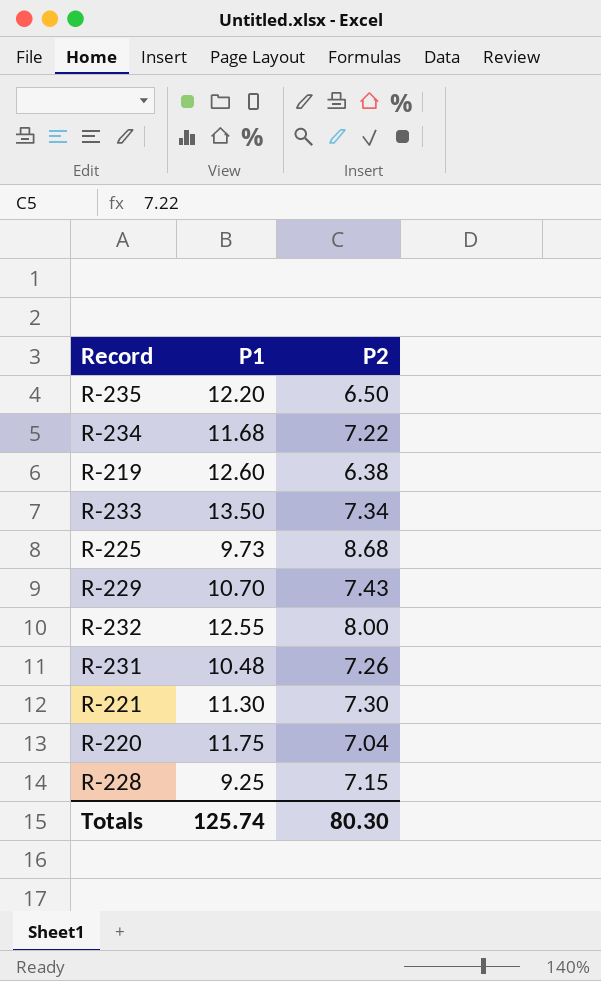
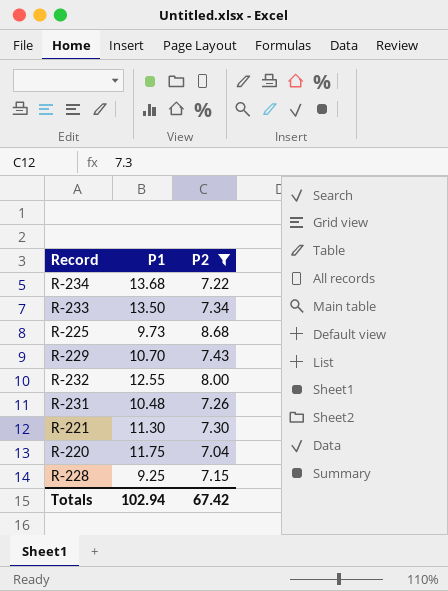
filter: none -> P2 >= 7.04
R-234 | P1: 11.68 -> 13.68
Totals | P1: 125.74 -> 102.94
Totals | P2: 80.30 -> 67.42

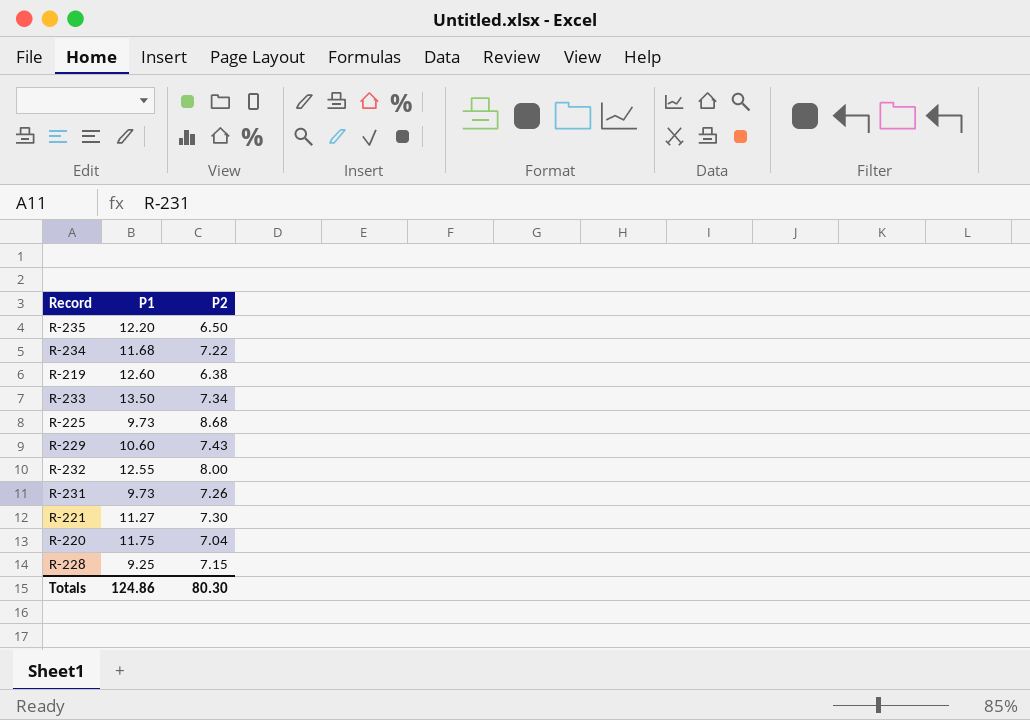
filter: P2 >= 7.04 -> none
R-234 | P1: 13.68 -> 11.68
R-229 | P1: 10.70 -> 10.60
R-231 | P1: 10.48 -> 9.73
R-221 | P1: 11.30 -> 11.27
Totals | P1: 102.94 -> 124.86
Totals | P2: 67.42 -> 80.30

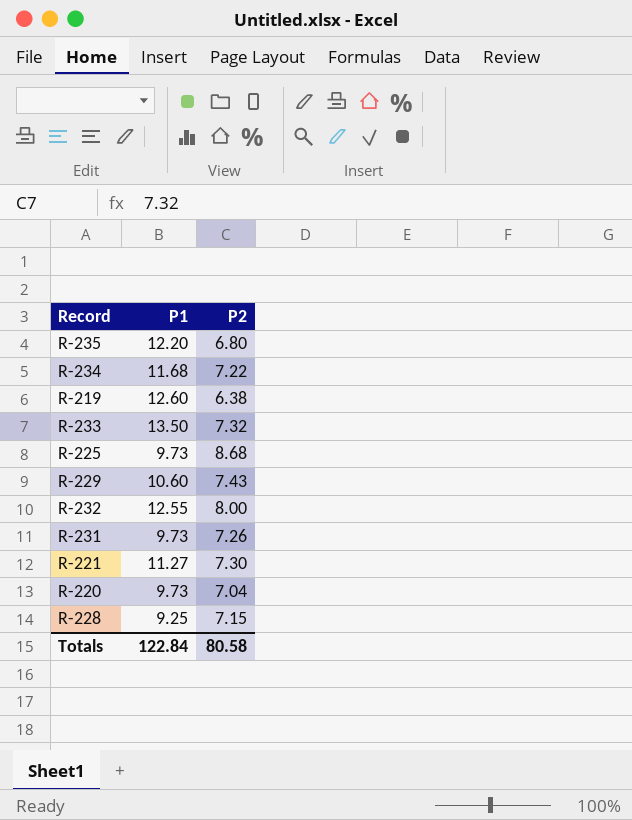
R-235 | P2: 6.50 -> 6.80
R-233 | P2: 7.34 -> 7.32
R-220 | P1: 11.75 -> 9.73
Totals | P1: 124.86 -> 122.84
Totals | P2: 80.30 -> 80.58

